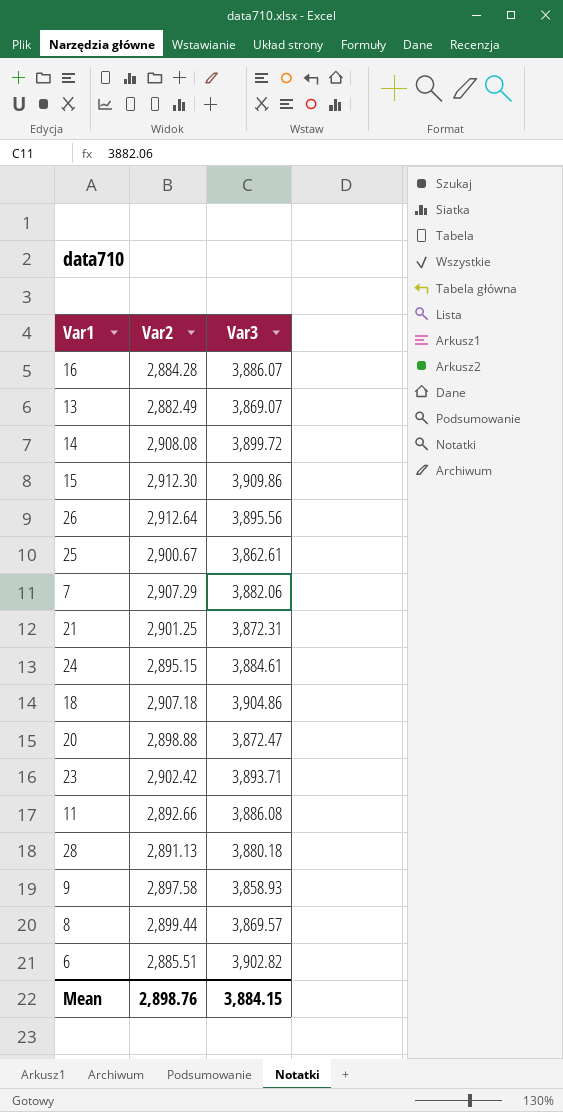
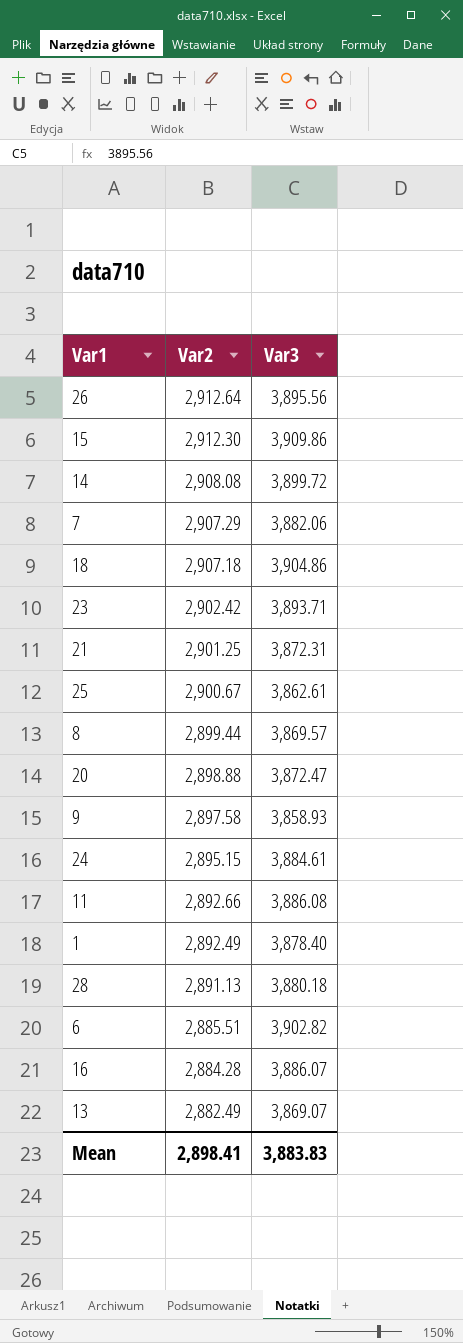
row order: none -> Var2 descending
row 1: none -> 2,892.49 | 3,878.40
Mean | Var2: 2,898.76 -> 2,898.41
Mean | Var3: 3,884.15 -> 3,883.83

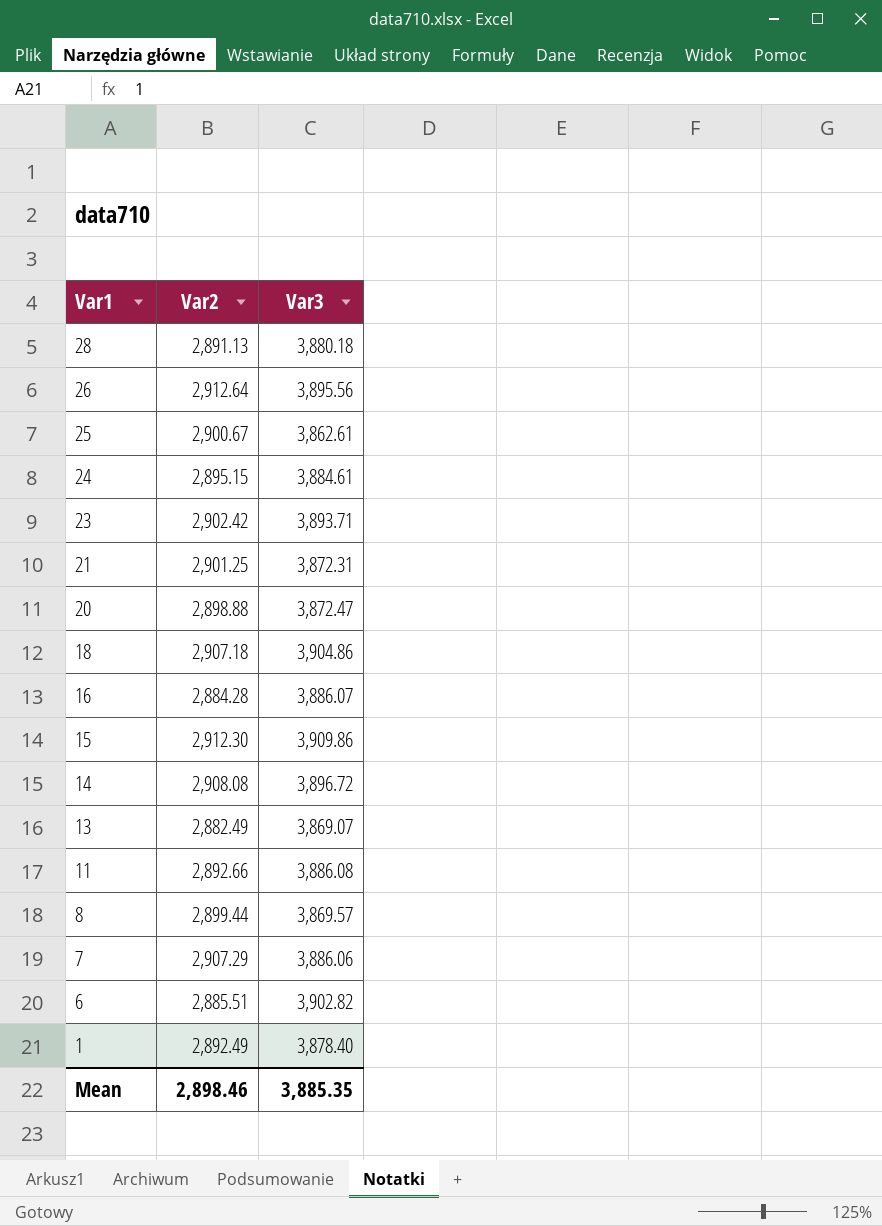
row order: Var2 descending -> Var1 descending
row 9: 2,897.58 | 3,858.93 -> none
14 | Var3: 3,899.72 -> 3,896.72
7 | Var3: 3,882.06 -> 3,886.06
Mean | Var2: 2,898.41 -> 2,898.46
Mean | Var3: 3,883.83 -> 3,885.35

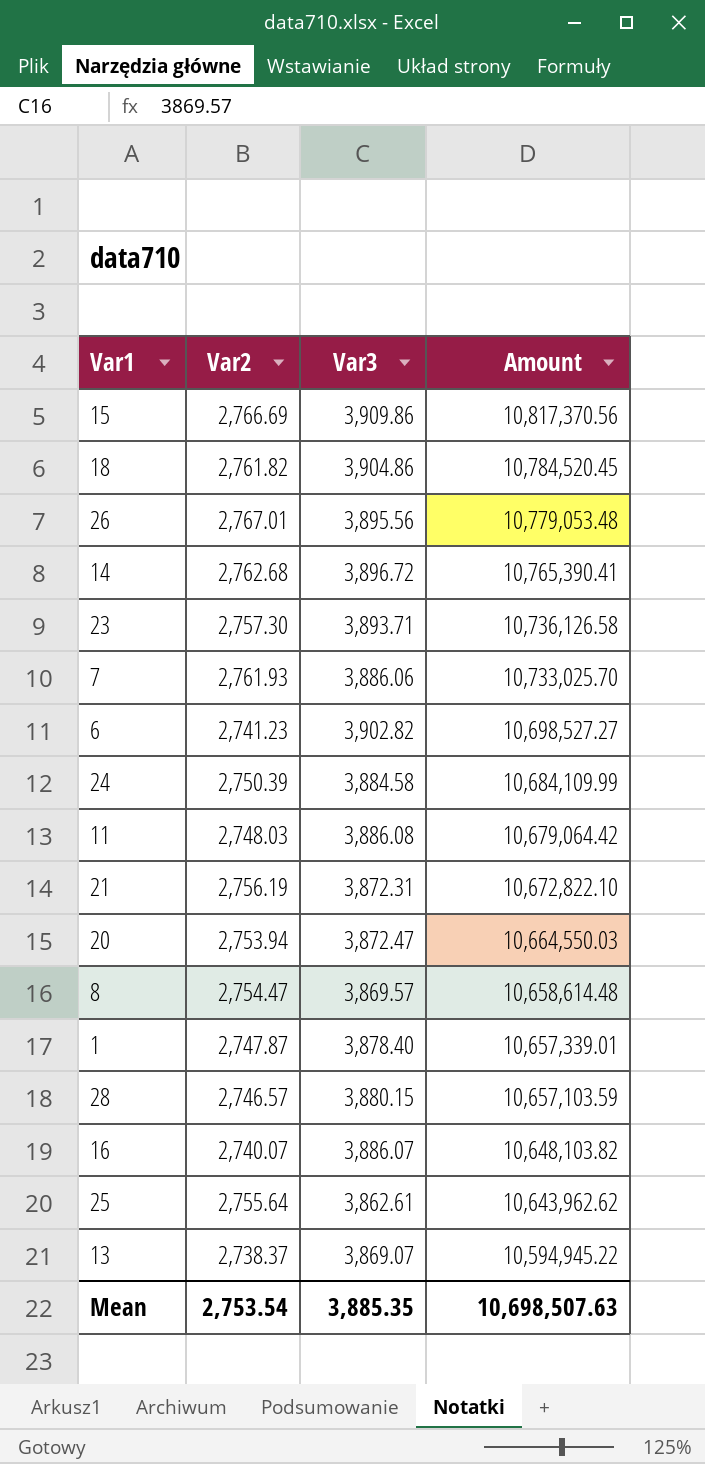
row order: Var1 descending -> Amount descending
column Amount | formula: none -> [Var2] * [Var3]
15 | Var2: 2,912.30 -> 2,766.69
18 | Var2: 2,907.18 -> 2,761.82
26 | Var2: 2,912.64 -> 2,767.01
14 | Var2: 2,908.08 -> 2,762.68
23 | Var2: 2,902.42 -> 2,757.30
7 | Var2: 2,907.29 -> 2,761.93
6 | Var2: 2,885.51 -> 2,741.23
24 | Var2: 2,895.15 -> 2,750.39
24 | Var3: 3,884.61 -> 3,884.58
11 | Var2: 2,892.66 -> 2,748.03
21 | Var2: 2,901.25 -> 2,756.19
20 | Var2: 2,898.88 -> 2,753.94
8 | Var2: 2,899.44 -> 2,754.47
1 | Var2: 2,892.49 -> 2,747.87
28 | Var2: 2,891.13 -> 2,746.57
28 | Var3: 3,880.18 -> 3,880.15
16 | Var2: 2,884.28 -> 2,740.07
25 | Var2: 2,900.67 -> 2,755.64
13 | Var2: 2,882.49 -> 2,738.37
Mean | Var2: 2,898.46 -> 2,753.54

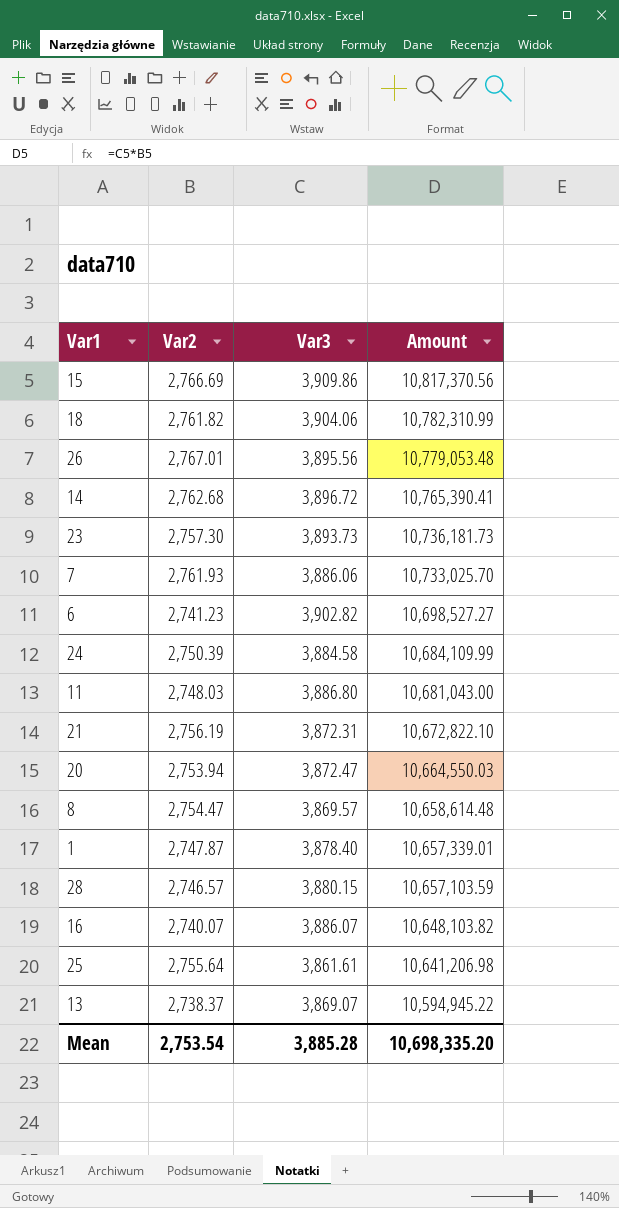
18 | Var3: 3,904.86 -> 3,904.06
18 | Amount: 10,784,520.45 -> 10,782,310.99
23 | Var3: 3,893.71 -> 3,893.73
23 | Amount: 10,736,126.58 -> 10,736,181.73
11 | Var3: 3,886.08 -> 3,886.80
11 | Amount: 10,679,064.42 -> 10,681,043.00
25 | Var3: 3,862.61 -> 3,861.61
25 | Amount: 10,643,962.62 -> 10,641,206.98
Mean | Var3: 3,885.35 -> 3,885.28
Mean | Amount: 10,698,507.63 -> 10,698,335.20

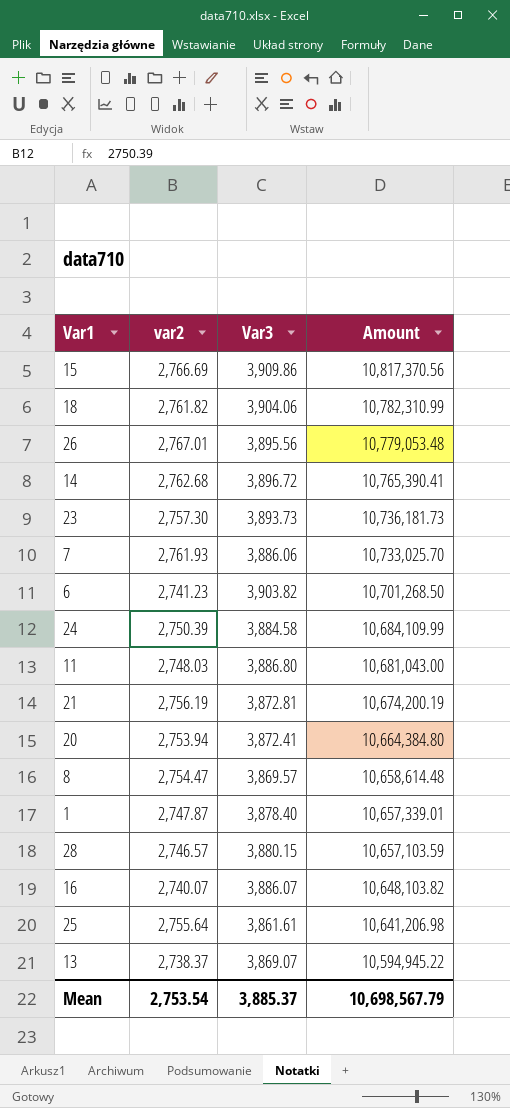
column name: Var2 -> var2
6 | Var3: 3,902.82 -> 3,903.82
6 | Amount: 10,698,527.27 -> 10,701,268.50
21 | Var3: 3,872.31 -> 3,872.81
21 | Amount: 10,672,822.10 -> 10,674,200.19
20 | Var3: 3,872.47 -> 3,872.41
20 | Amount: 10,664,550.03 -> 10,664,384.80
Mean | Var3: 3,885.28 -> 3,885.37
Mean | Amount: 10,698,335.20 -> 10,698,567.79

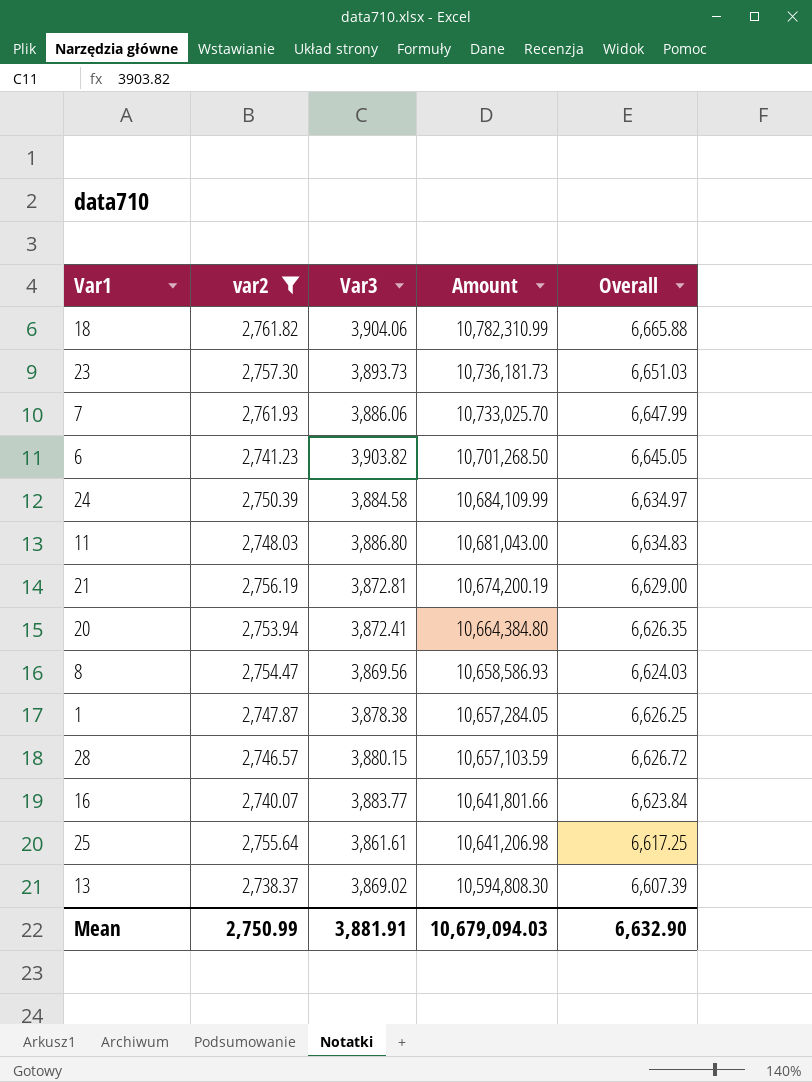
filter: none -> var2 <= 2,761.93
column Overall | formula: none -> [var2] + [Var3]
8 | Var3: 3,869.57 -> 3,869.56
8 | Amount: 10,658,614.48 -> 10,658,586.93
1 | Var3: 3,878.40 -> 3,878.38
1 | Amount: 10,657,339.01 -> 10,657,284.05
16 | Var3: 3,886.07 -> 3,883.77
16 | Amount: 10,648,103.82 -> 10,641,801.66
13 | Var3: 3,869.07 -> 3,869.02
13 | Amount: 10,594,945.22 -> 10,594,808.30
Mean | var2: 2,753.54 -> 2,750.99
Mean | Var3: 3,885.37 -> 3,881.91
Mean | Amount: 10,698,567.79 -> 10,679,094.03

